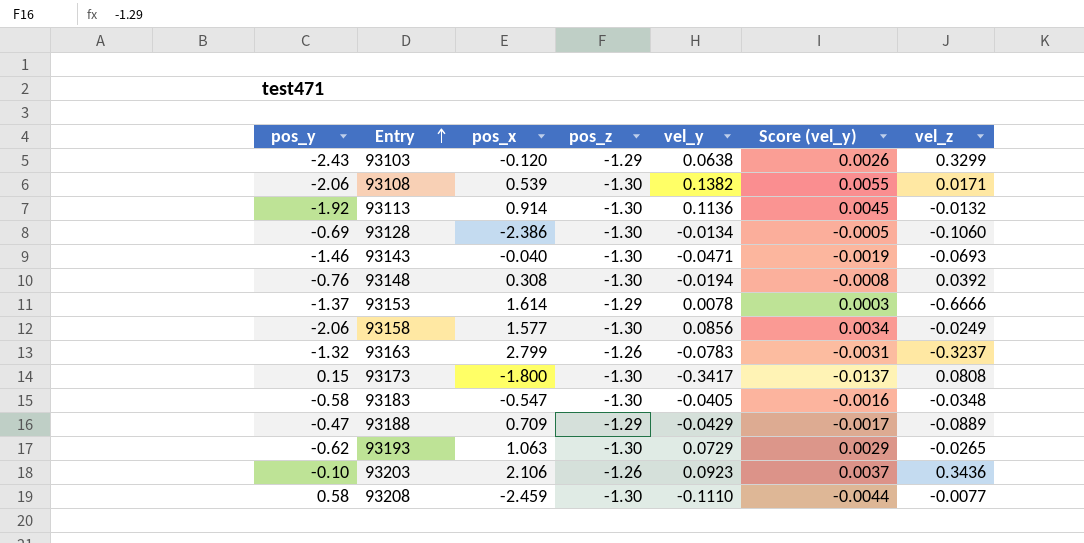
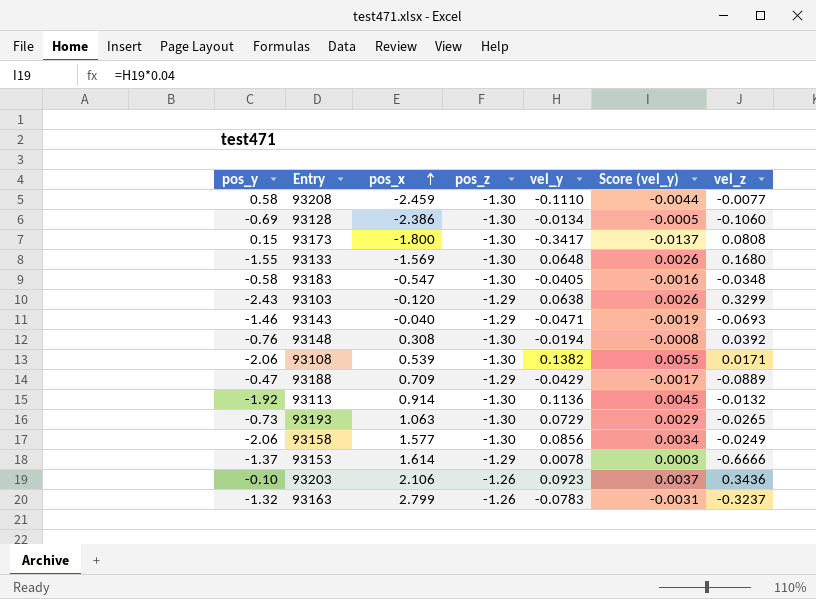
row order: Entry ascending -> pos_x ascending
row 93133: none -> -1.55 | -1.569 | -1.30 | 0.0648 | 0.0026 | 0.1680
93143 | pos_z: -1.30 -> -1.29
93193 | pos_y: -0.62 -> -0.73

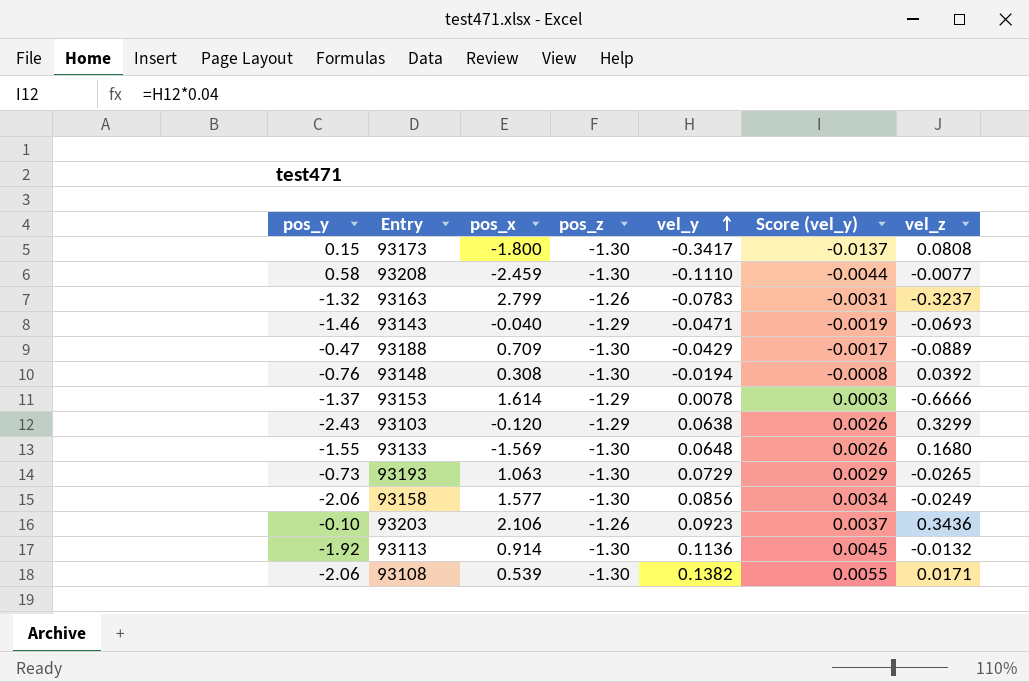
row order: pos_x ascending -> vel_y ascending
row 93128: -0.69 | -2.386 | -1.30 | -0.0134 | -0.0005 | -0.1060 -> none
row 93183: -0.58 | -0.547 | -1.30 | -0.0405 | -0.0016 | -0.0348 -> none
93188 | pos_z: -1.29 -> -1.30

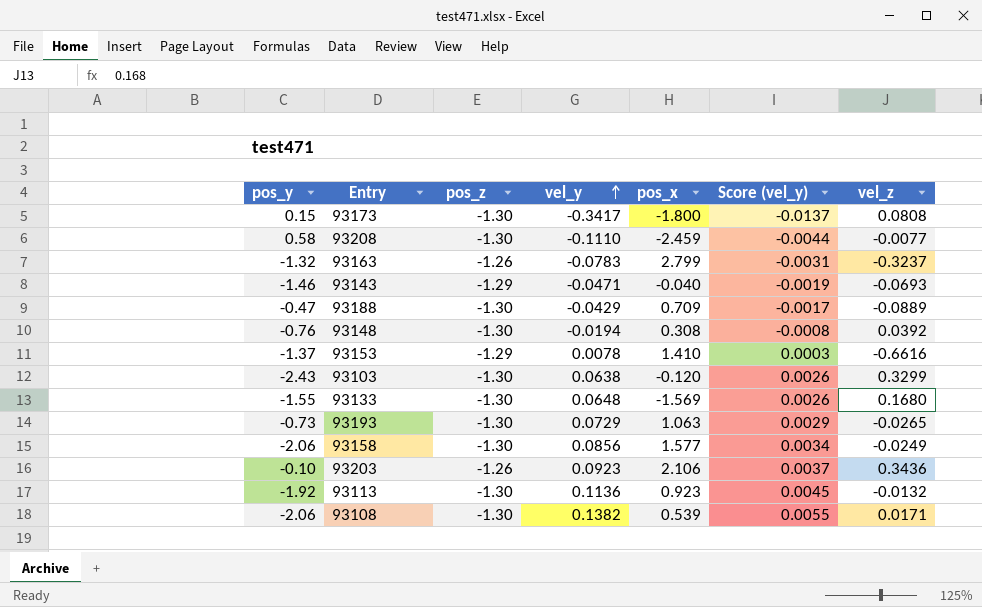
column pos_x | position: 3 -> 5
93153 | pos_x: 1.614 -> 1.410
93153 | vel_z: -0.6666 -> -0.6616
93103 | pos_z: -1.29 -> -1.30
93113 | pos_x: 0.914 -> 0.923

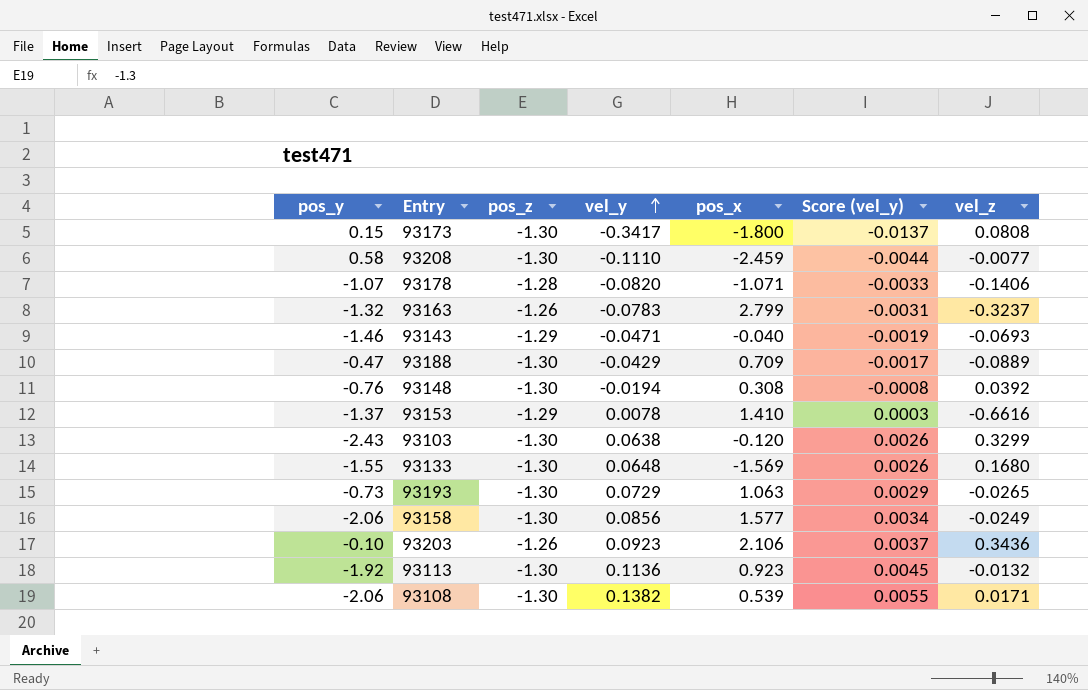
row 93178: none -> -1.07 | -1.28 | -0.0820 | -1.071 | -0.0033 | -0.1406

